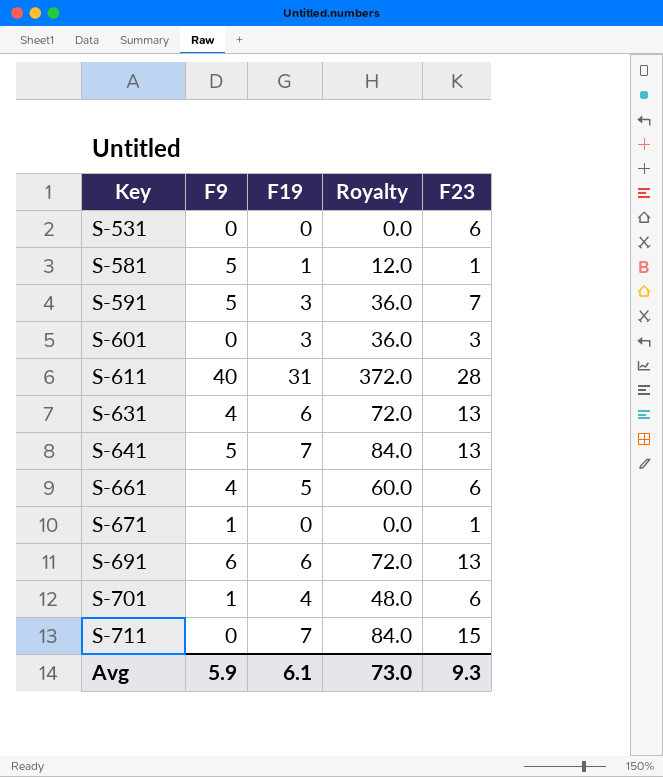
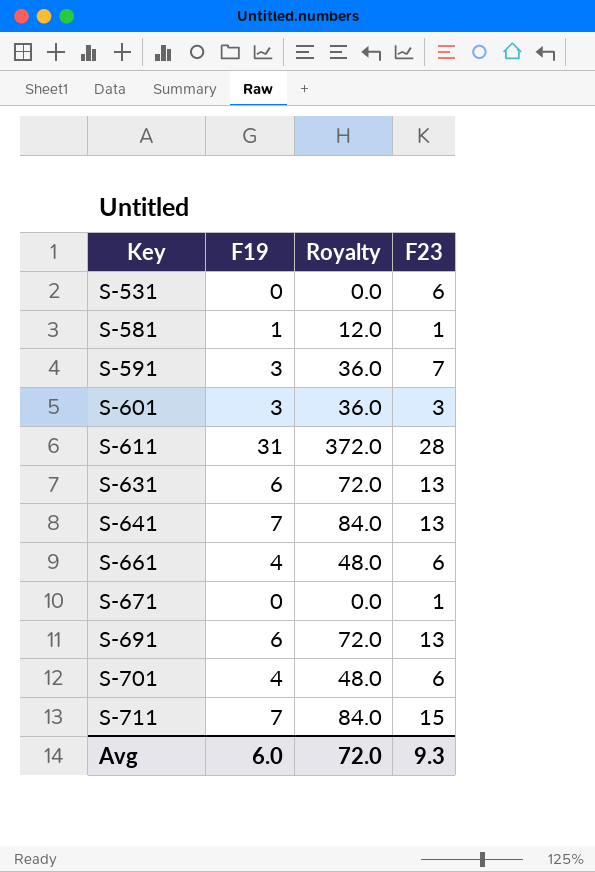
column F9 | position: 2 -> none
S-661 | F19: 5 -> 4
S-661 | Royalty: 60.0 -> 48.0
Avg | F19: 6.1 -> 6.0
Avg | Royalty: 73.0 -> 72.0

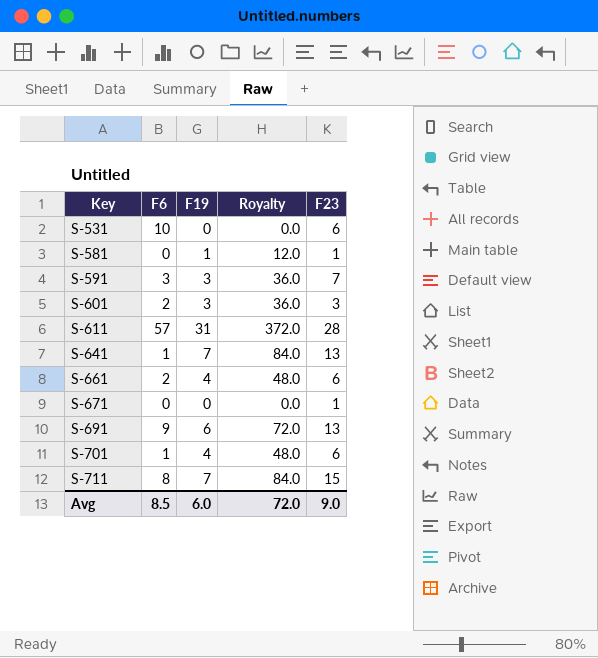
column F6 | position: none -> 2
row S-631: 6 | 72.0 | 13 -> none
Avg | F23: 9.3 -> 9.0

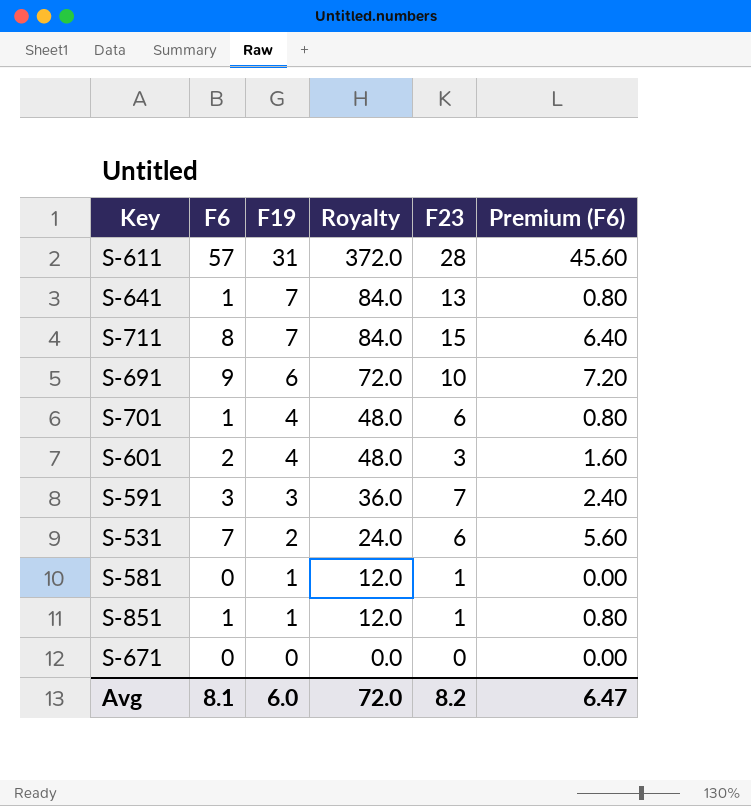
row order: Key ascending -> F19 descending
column Premium (F6) | formula: none -> [F6] * 0.8
row S-661: 2 | 4 | 48.0 | 6 -> none
S-691 | F23: 13 -> 10
S-601 | F19: 3 -> 4
S-601 | Royalty: 36.0 -> 48.0
S-531 | F6: 10 -> 7
S-531 | F19: 0 -> 2
S-531 | Royalty: 0.0 -> 24.0
row S-851: none -> 1 | 1 | 12.0 | 1 | 0.80
S-671 | F23: 1 -> 0
Avg | F6: 8.5 -> 8.1
Avg | F23: 9.0 -> 8.2

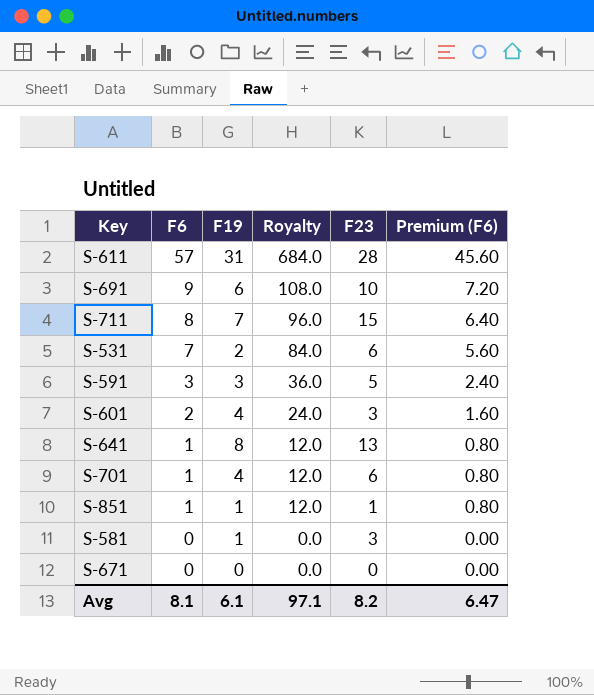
row order: F19 descending -> F6 descending
column Royalty | formula: [F19] * 12 -> [F6] * 12
S-591 | F23: 7 -> 5
S-641 | F19: 7 -> 8
S-581 | F23: 1 -> 3
Avg | F19: 6.0 -> 6.1
Avg | Royalty: 72.0 -> 97.1

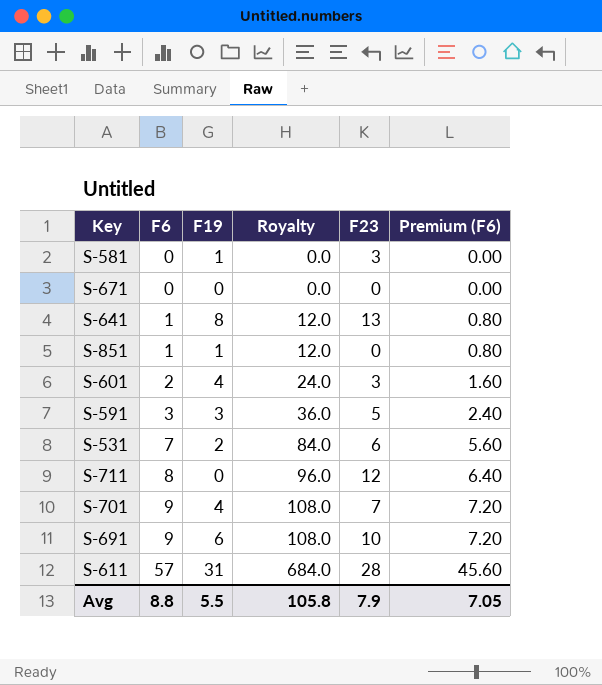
row order: F6 descending -> F6 ascending
S-851 | F23: 1 -> 0
S-711 | F19: 7 -> 0
S-711 | F23: 15 -> 12
S-701 | F6: 1 -> 9
S-701 | Royalty: 12.0 -> 108.0
S-701 | F23: 6 -> 7
S-701 | Premium (F6): 0.80 -> 7.20
Avg | F6: 8.1 -> 8.8
Avg | F19: 6.1 -> 5.5
Avg | Royalty: 97.1 -> 105.8
Avg | F23: 8.2 -> 7.9
Avg | Premium (F6): 6.47 -> 7.05

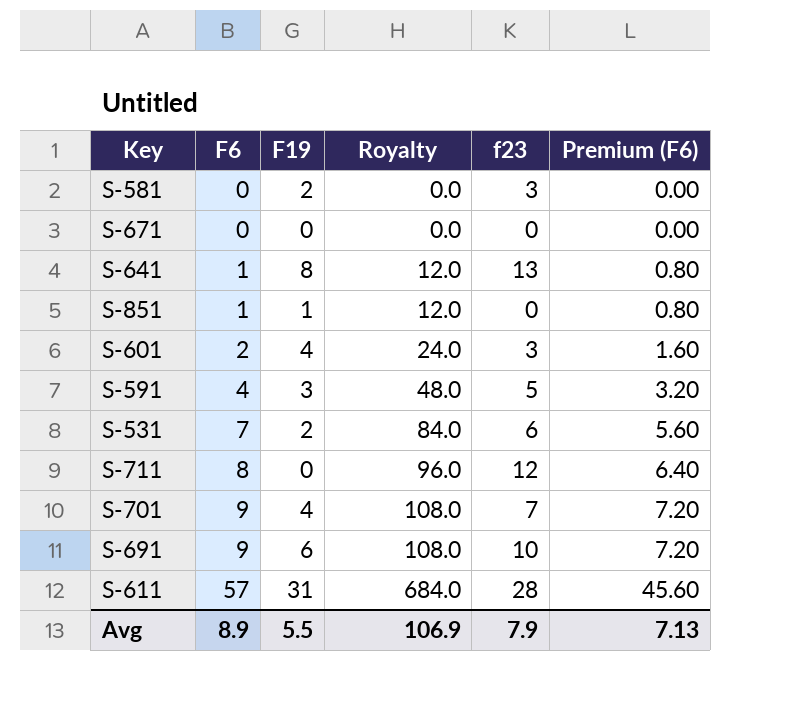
column name: F23 -> f23
S-581 | F19: 1 -> 2
S-591 | F6: 3 -> 4
S-591 | Royalty: 36.0 -> 48.0
S-591 | Premium (F6): 2.40 -> 3.20
Avg | F6: 8.8 -> 8.9
Avg | Royalty: 105.8 -> 106.9
Avg | Premium (F6): 7.05 -> 7.13

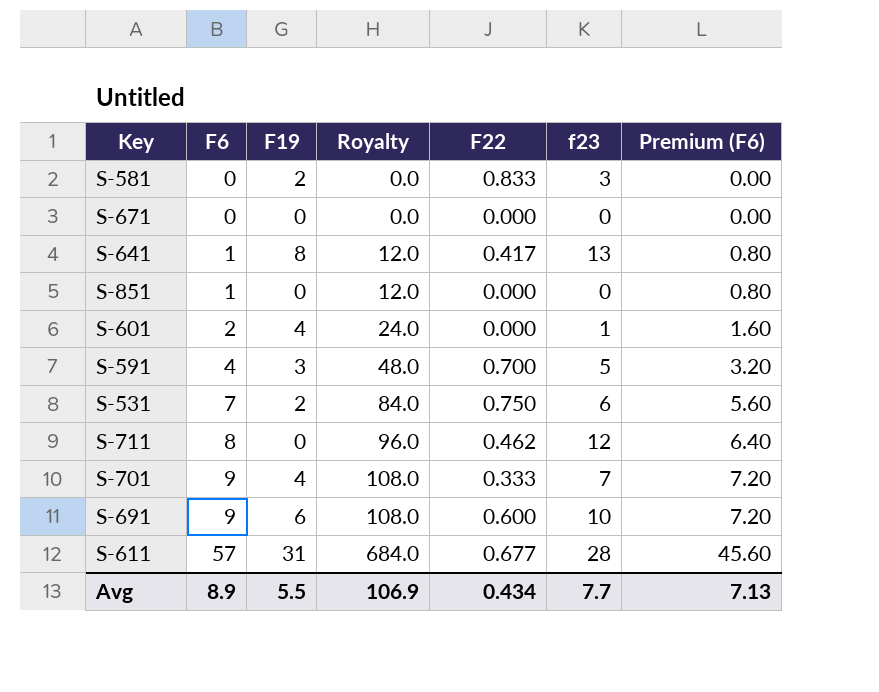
column F22 | position: none -> 5
S-851 | F19: 1 -> 0
S-601 | f23: 3 -> 1
Avg | f23: 7.9 -> 7.7

